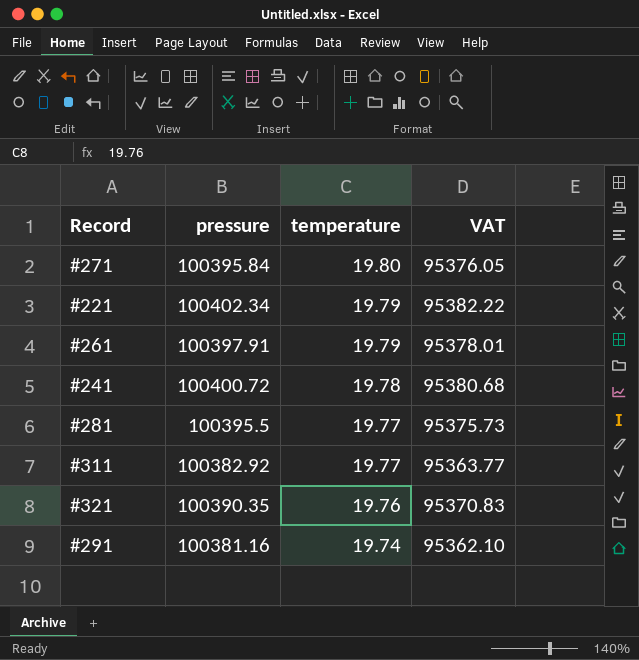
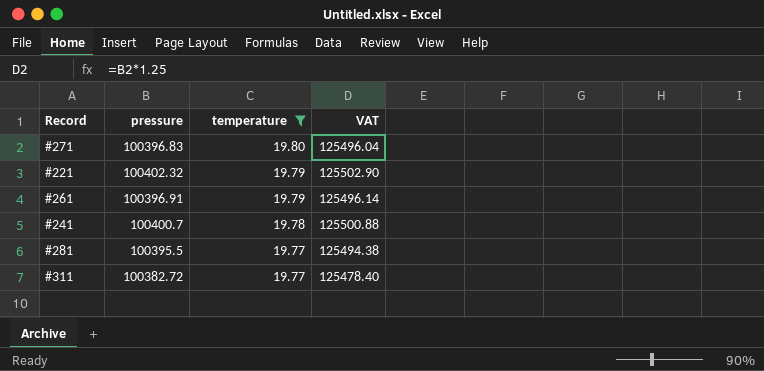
filter: none -> temperature >= 19.77
column VAT | formula: [pressure] * 0.95 -> [pressure] * 1.25
#271 | pressure: 100395.84 -> 100396.83
#221 | pressure: 100402.34 -> 100402.32
#261 | pressure: 100397.91 -> 100396.91
#241 | pressure: 100400.72 -> 100400.7
#311 | pressure: 100382.92 -> 100382.72

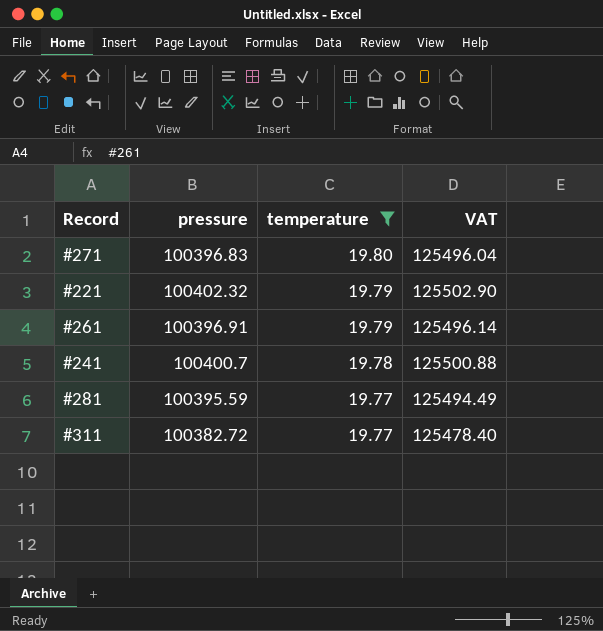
#281 | pressure: 100395.5 -> 100395.59
#281 | VAT: 125494.38 -> 125494.49

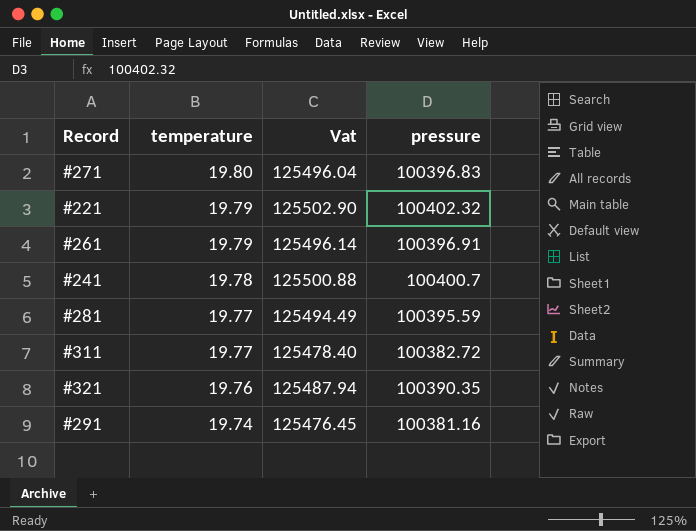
filter: temperature >= 19.77 -> none
column name: VAT -> Vat
column pressure | position: 2 -> 4

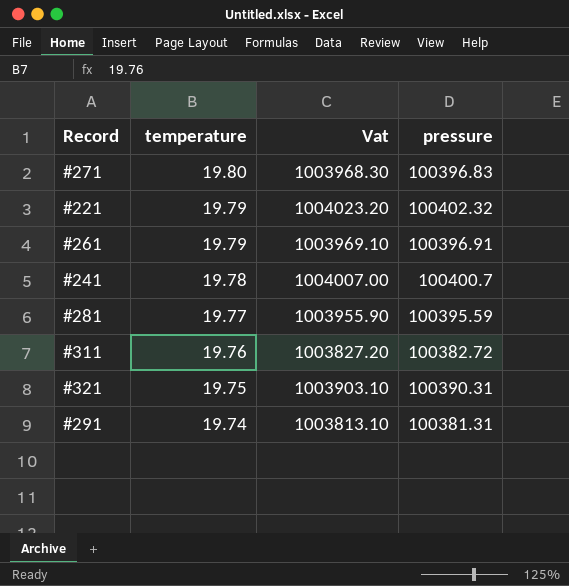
column Vat | formula: [pressure] * 1.25 -> [pressure] * 10
#311 | temperature: 19.77 -> 19.76
#321 | temperature: 19.76 -> 19.75
#321 | pressure: 100390.35 -> 100390.31
#291 | pressure: 100381.16 -> 100381.31

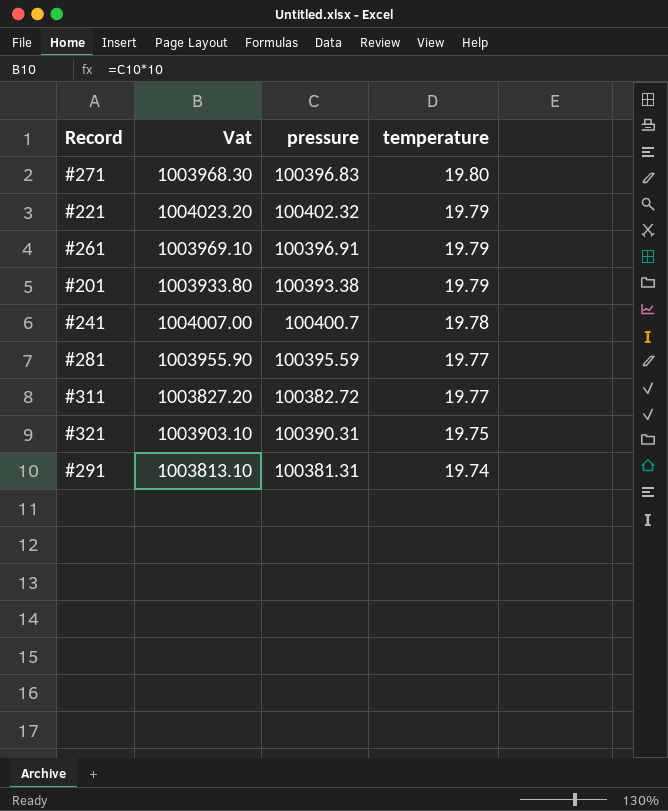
column temperature | position: 2 -> 4
row #201: none -> 1003933.80 | 100393.38 | 19.79
#311 | temperature: 19.76 -> 19.77

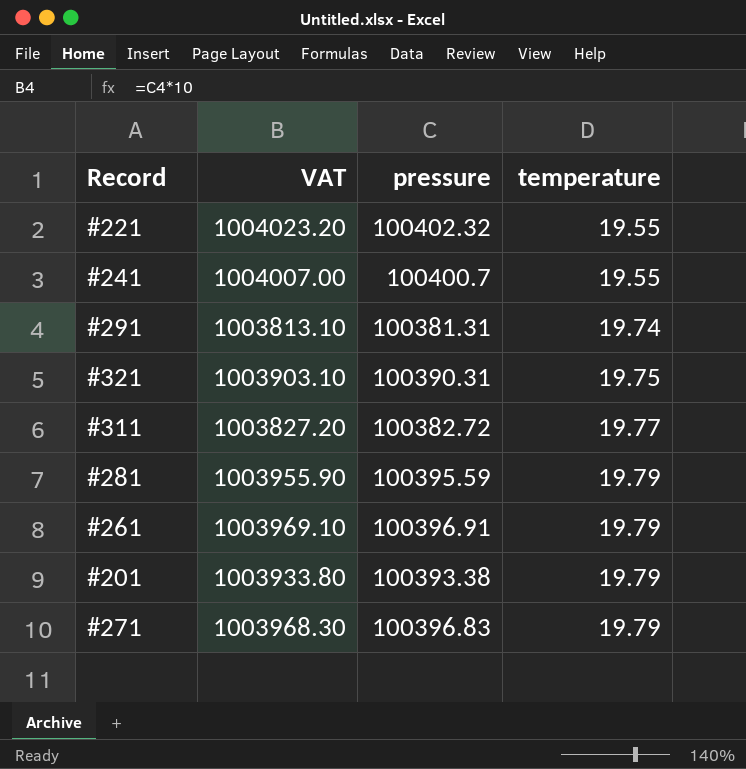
row order: temperature descending -> temperature ascending
column name: Vat -> VAT
#221 | temperature: 19.79 -> 19.55
#241 | temperature: 19.78 -> 19.55
#281 | temperature: 19.77 -> 19.79
#271 | temperature: 19.80 -> 19.79

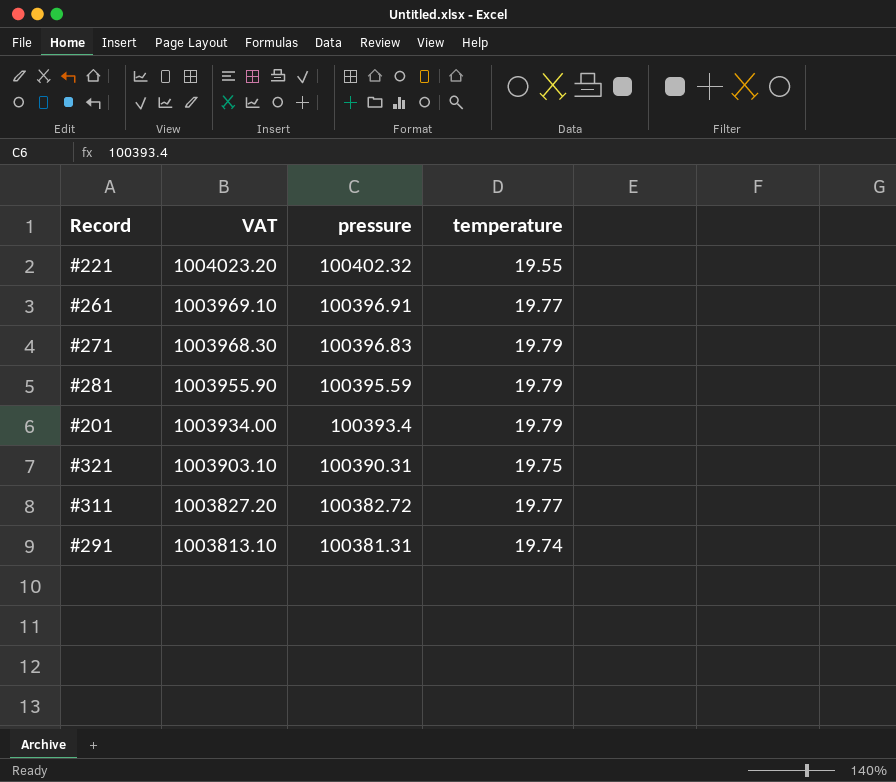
row order: temperature ascending -> VAT descending
row #241: 1004007.00 | 100400.7 | 19.55 -> none
#261 | temperature: 19.79 -> 19.77
#201 | VAT: 1003933.80 -> 1003934.00
#201 | pressure: 100393.38 -> 100393.4

